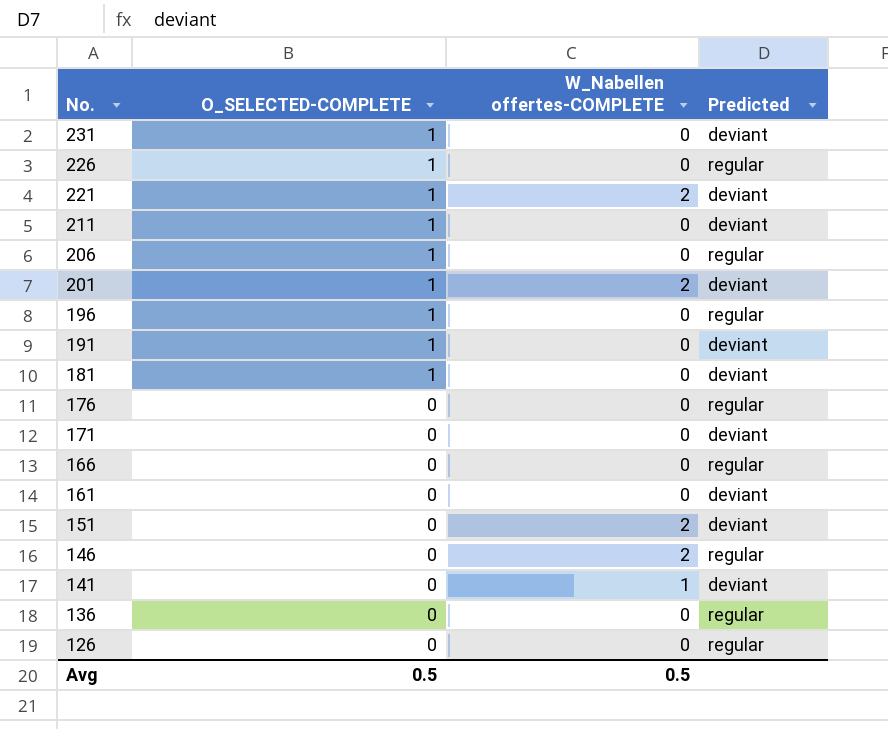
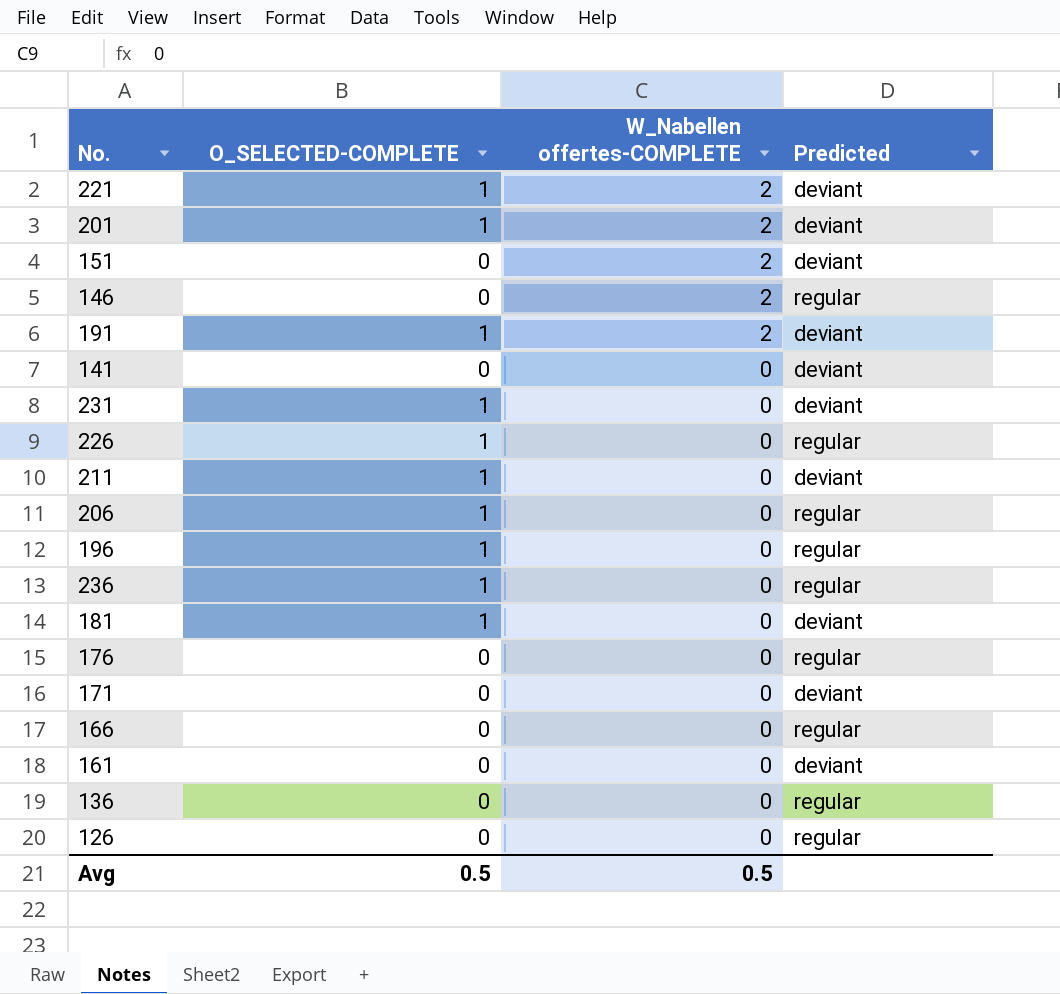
row order: No. descending -> W_Nabellen offertes-COMPLETE descending
191 | W_Nabellen offertes-COMPLETE: 0 -> 2
141 | W_Nabellen offertes-COMPLETE: 1 -> 0
row 236: none -> 1 | 0 | regular

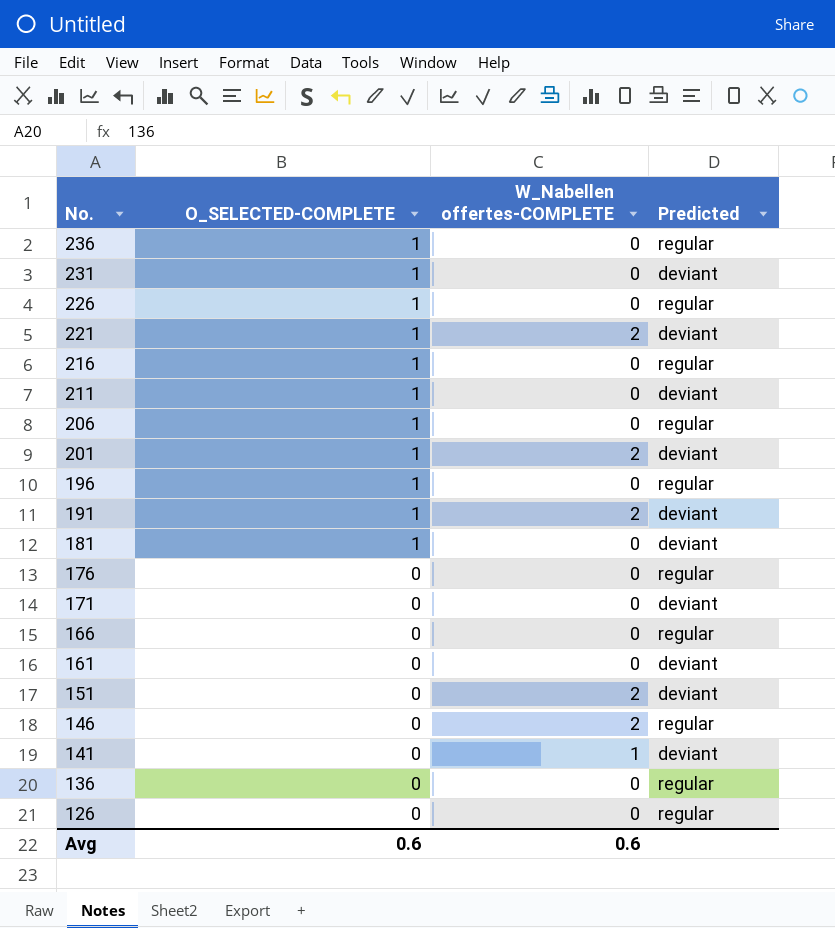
row order: W_Nabellen offertes-COMPLETE descending -> No. descending
row 216: none -> 1 | 0 | regular
141 | W_Nabellen offertes-COMPLETE: 0 -> 1
Avg | O_SELECTED-COMPLETE: 0.5 -> 0.6
Avg | W_Nabellen offertes-COMPLETE: 0.5 -> 0.6

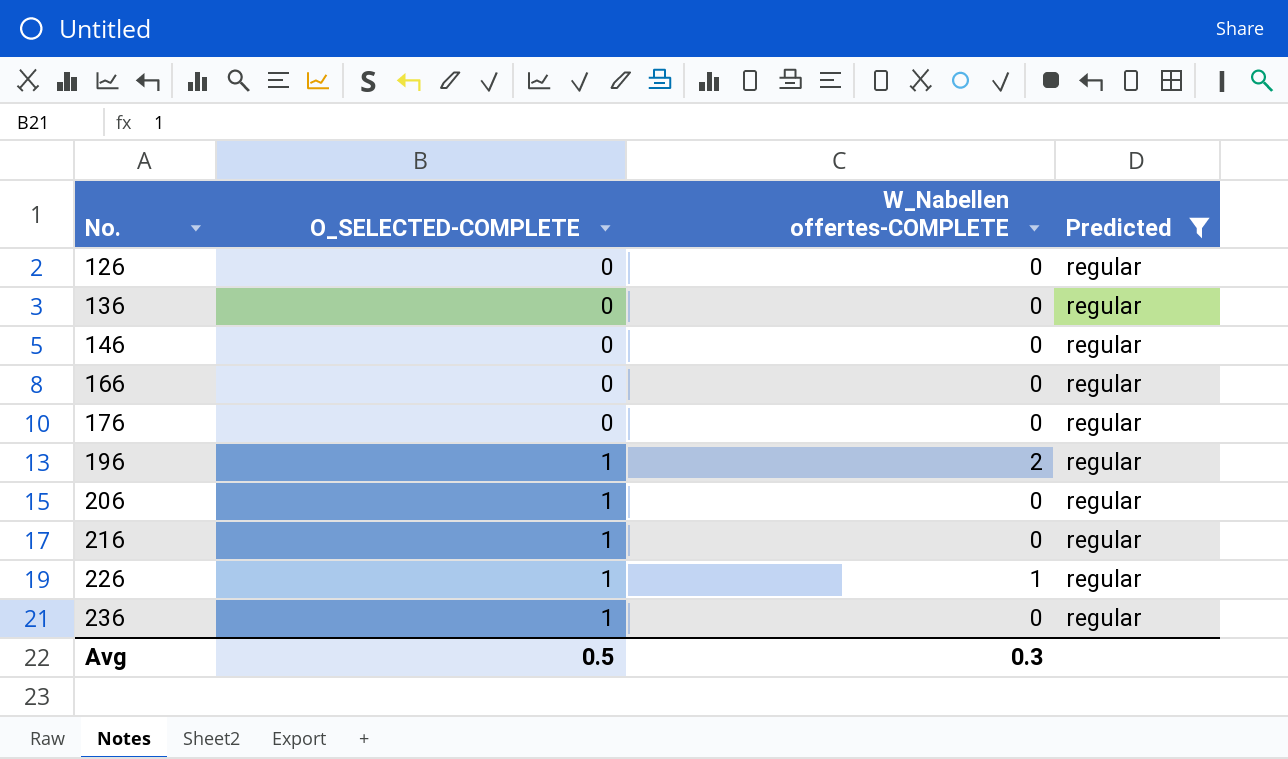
filter: none -> Predicted = regular
row order: No. descending -> No. ascending
146 | W_Nabellen offertes-COMPLETE: 2 -> 0
196 | W_Nabellen offertes-COMPLETE: 0 -> 2
226 | W_Nabellen offertes-COMPLETE: 0 -> 1
Avg | O_SELECTED-COMPLETE: 0.6 -> 0.5
Avg | W_Nabellen offertes-COMPLETE: 0.6 -> 0.3

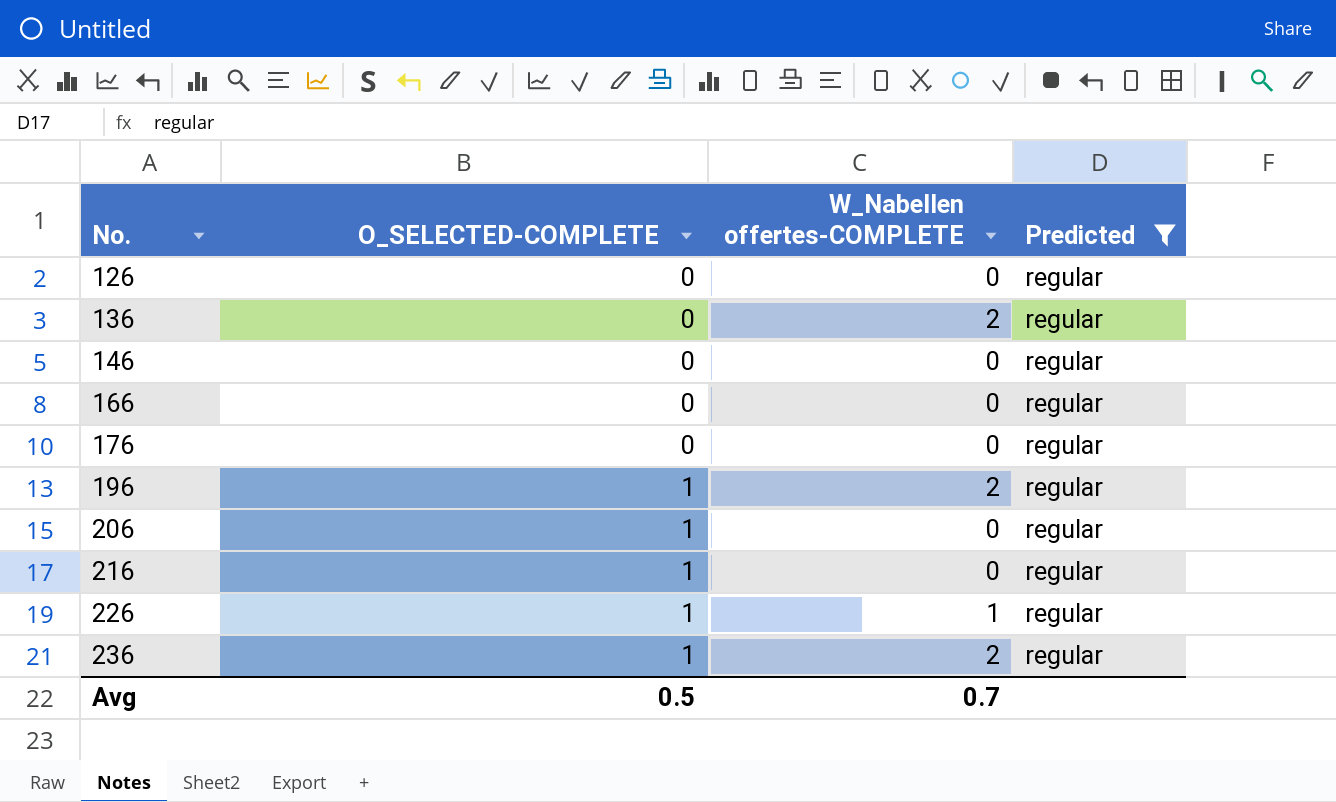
136 | W_Nabellen offertes-COMPLETE: 0 -> 2
236 | W_Nabellen offertes-COMPLETE: 0 -> 2
Avg | W_Nabellen offertes-COMPLETE: 0.3 -> 0.7

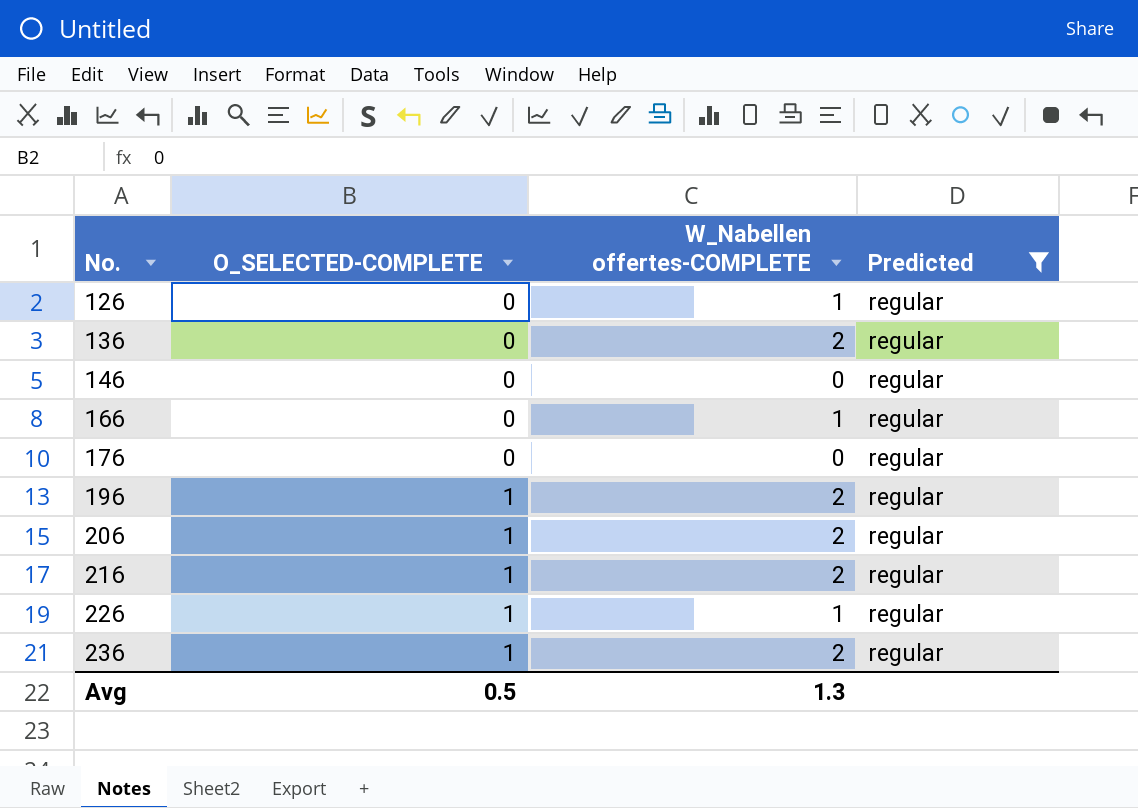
126 | W_Nabellen offertes-COMPLETE: 0 -> 1
166 | W_Nabellen offertes-COMPLETE: 0 -> 1
206 | W_Nabellen offertes-COMPLETE: 0 -> 2
216 | W_Nabellen offertes-COMPLETE: 0 -> 2
Avg | W_Nabellen offertes-COMPLETE: 0.7 -> 1.3

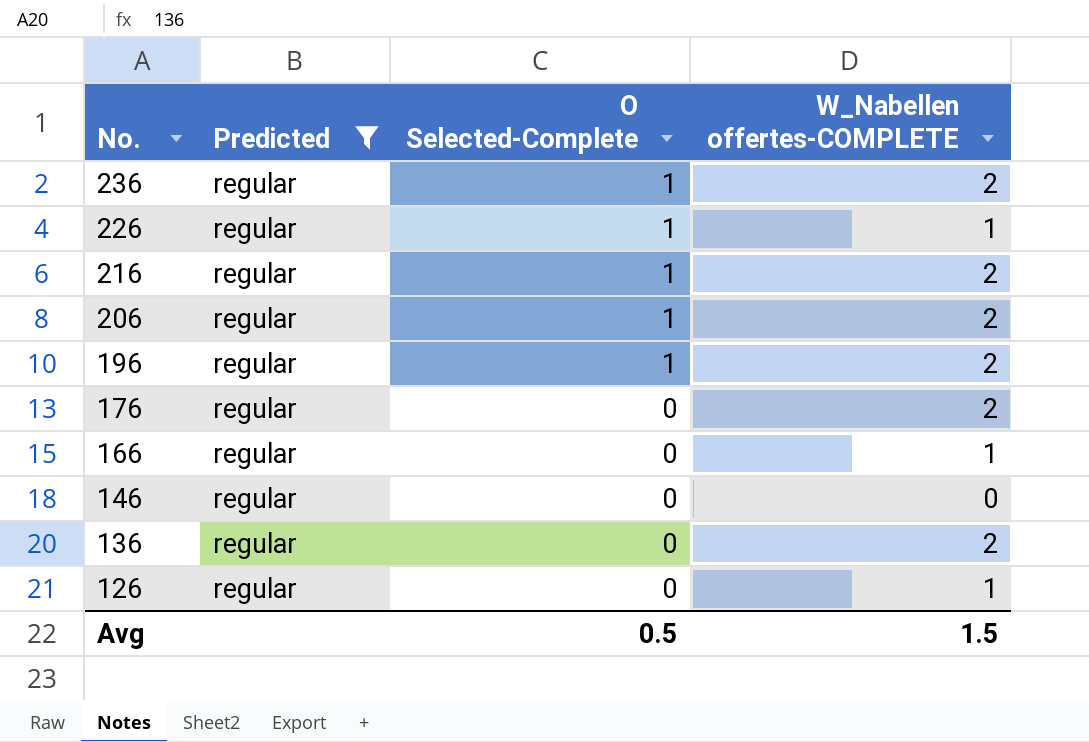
row order: No. ascending -> No. descending
column Predicted | position: 4 -> 2
column name: O_SELECTED-COMPLETE -> O Selected-Complete
176 | W_Nabellen offertes-COMPLETE: 0 -> 2
Avg | W_Nabellen offertes-COMPLETE: 1.3 -> 1.5

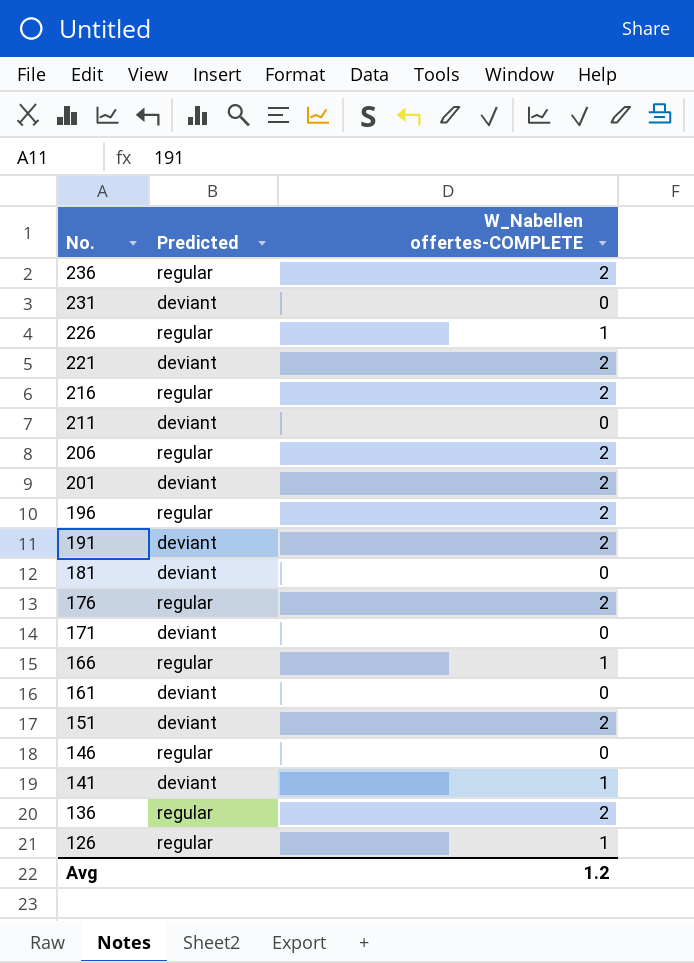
filter: Predicted = regular -> none
column O Selected-Complete | position: 3 -> none
Avg | W_Nabellen offertes-COMPLETE: 1.5 -> 1.2

